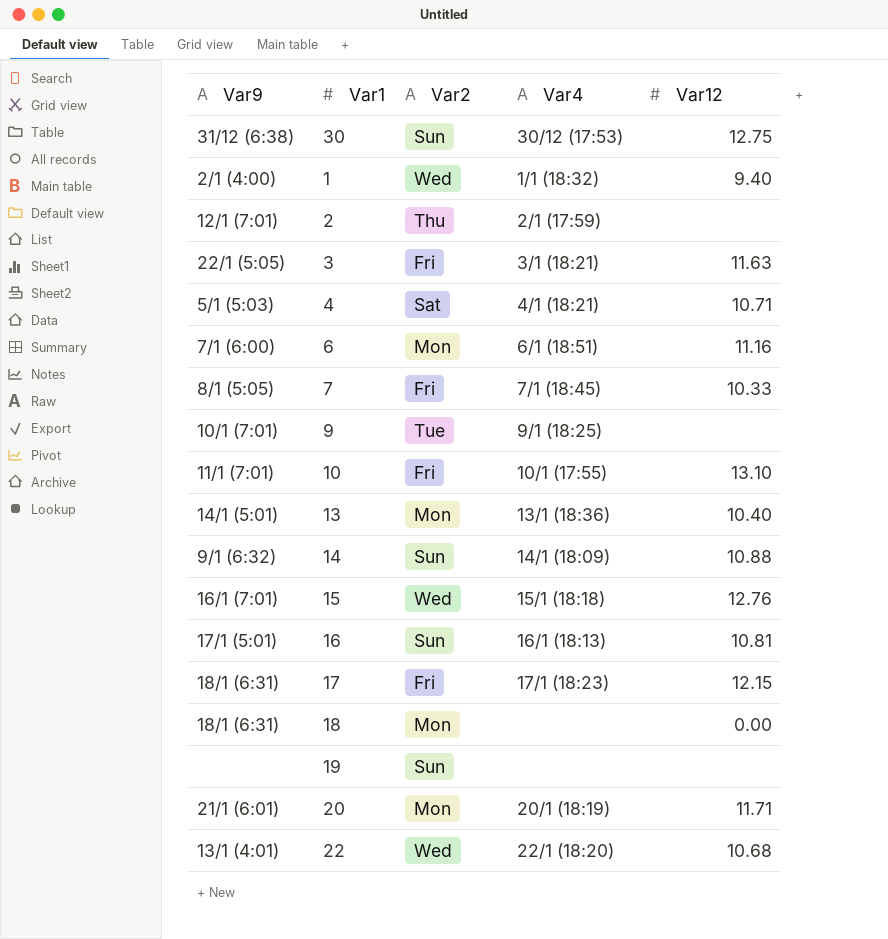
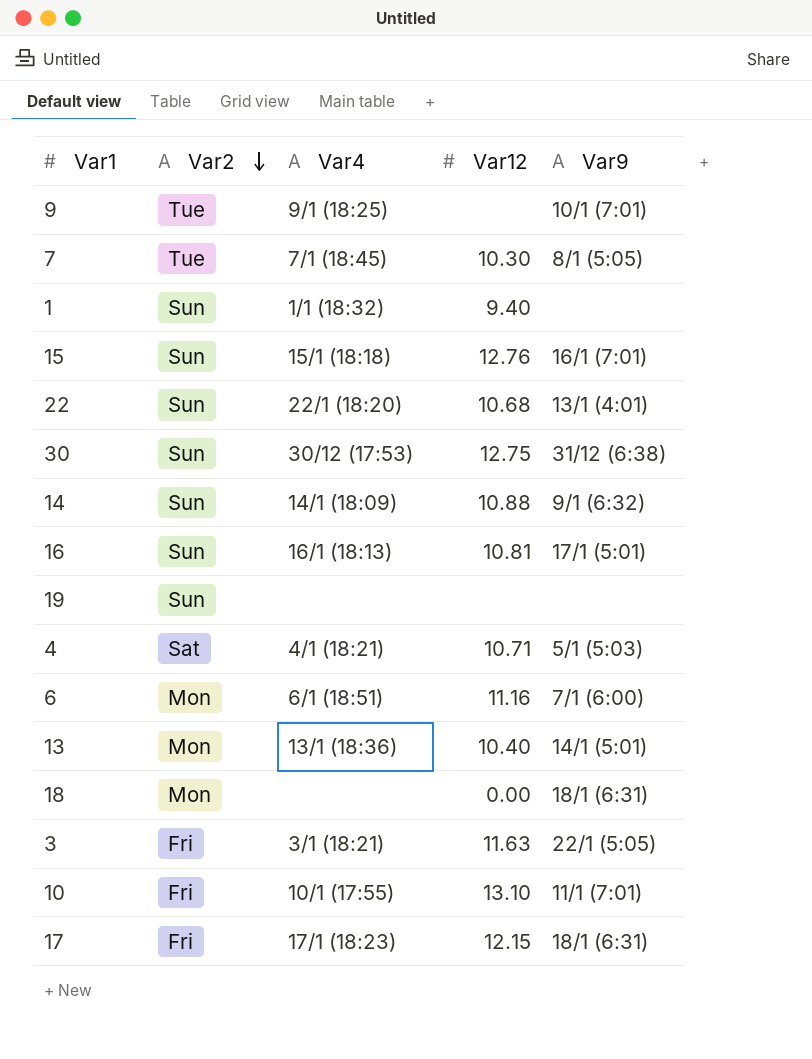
row order: none -> Var2 descending
column Var9 | position: 1 -> 5
row 2: 12/1 (7:01) | Thu | 2/1 (17:59) | none -> none
row 20: 21/1 (6:01) | Mon | 20/1 (18:19) | 11.71 -> none
7 | Var2: Fri -> Tue
7 | Var12: 10.33 -> 10.30
1 | Var2: Wed -> Sun
1 | Var9: 2/1 (4:00) -> none
15 | Var2: Wed -> Sun
22 | Var2: Wed -> Sun

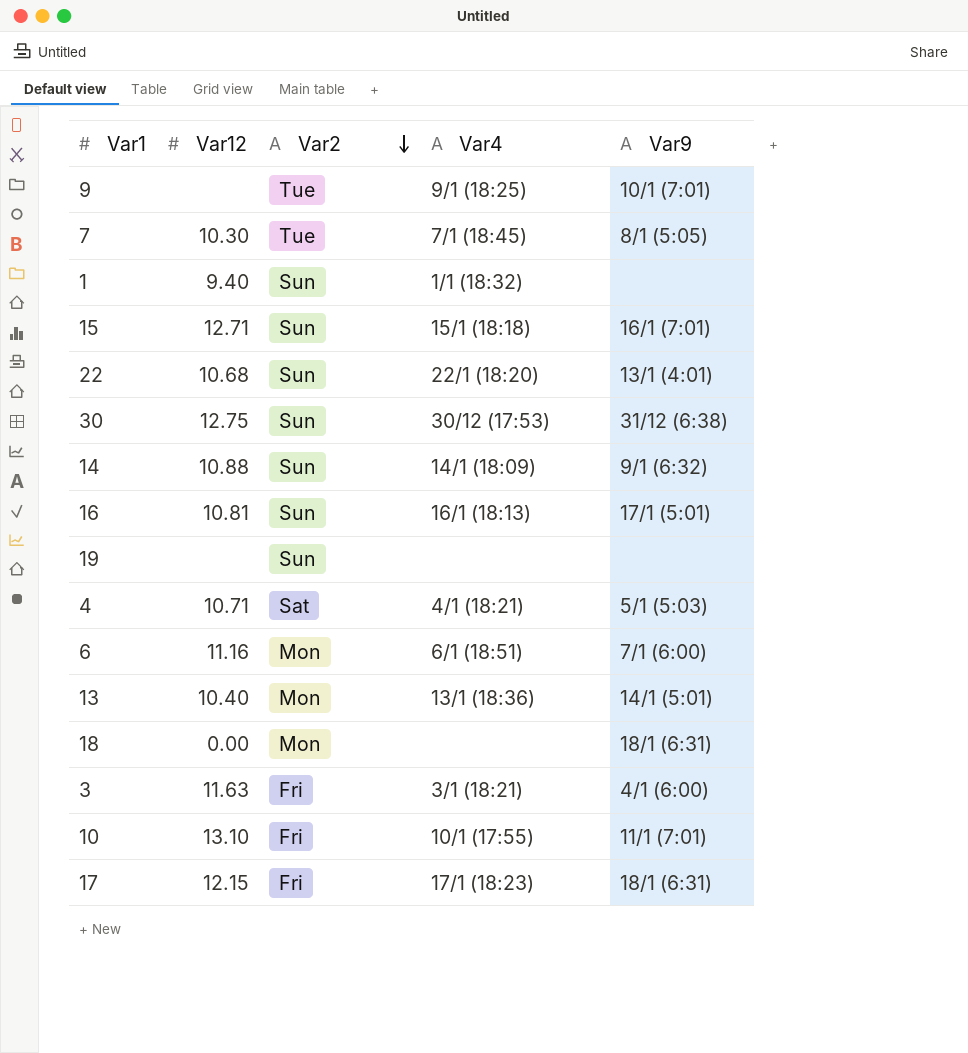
column Var12 | position: 4 -> 2
15 | Var12: 12.76 -> 12.71
3 | Var9: 22/1 (5:05) -> 4/1 (6:00)

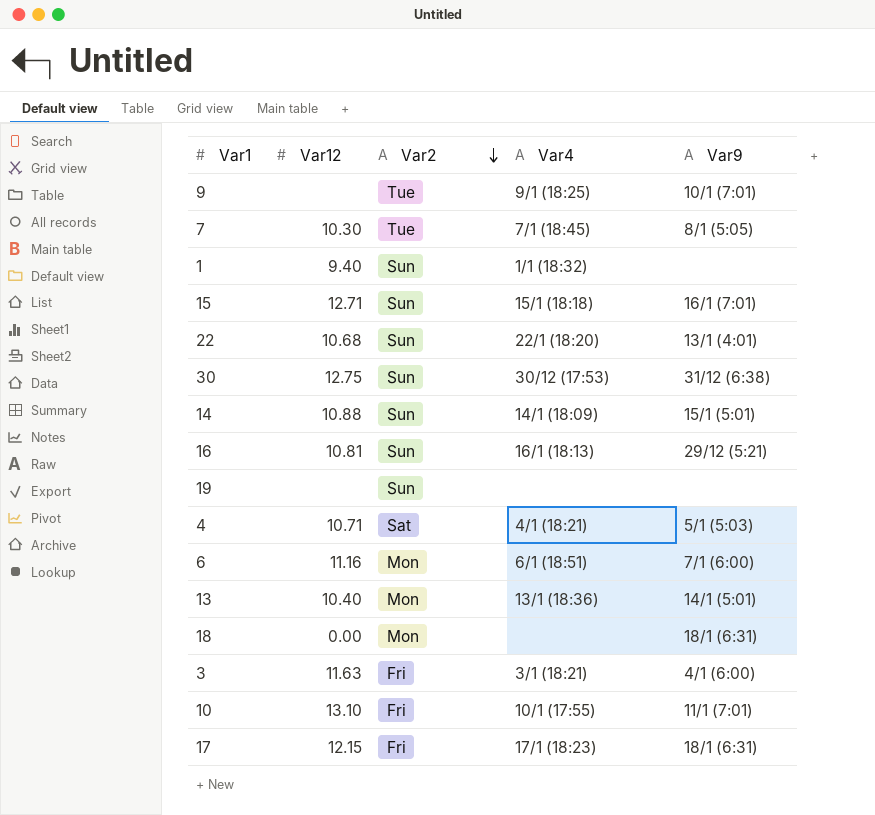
14 | Var9: 9/1 (6:32) -> 15/1 (5:01)
16 | Var9: 17/1 (5:01) -> 29/12 (5:21)

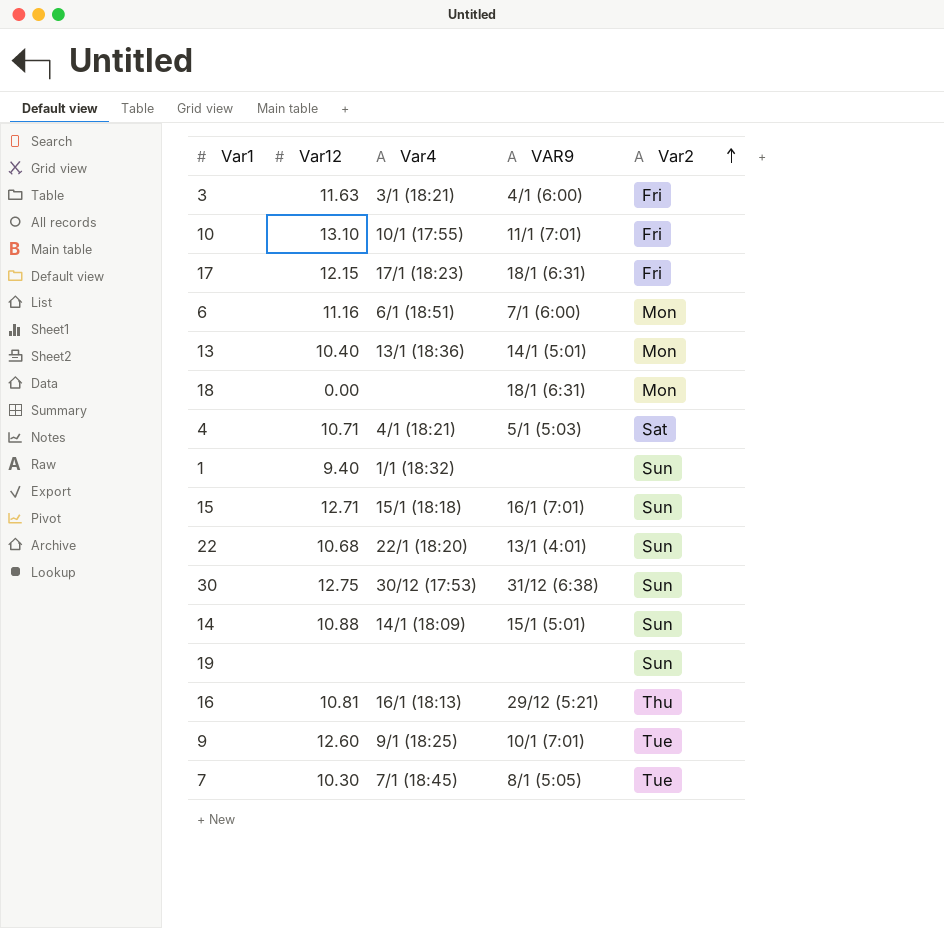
row order: Var2 descending -> Var2 ascending
column name: Var9 -> VAR9
column Var2 | position: 3 -> 5
16 | Var2: Sun -> Thu
9 | Var12: none -> 12.60

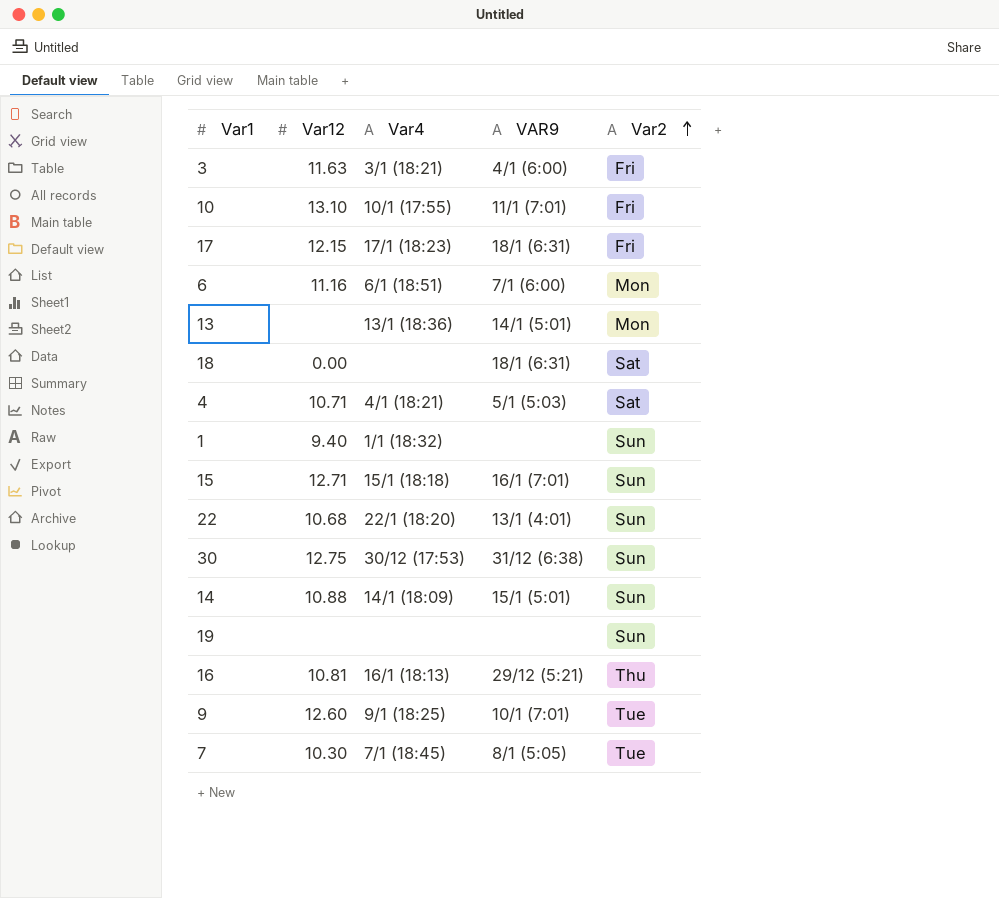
13 | Var12: 10.40 -> none
18 | Var2: Mon -> Sat

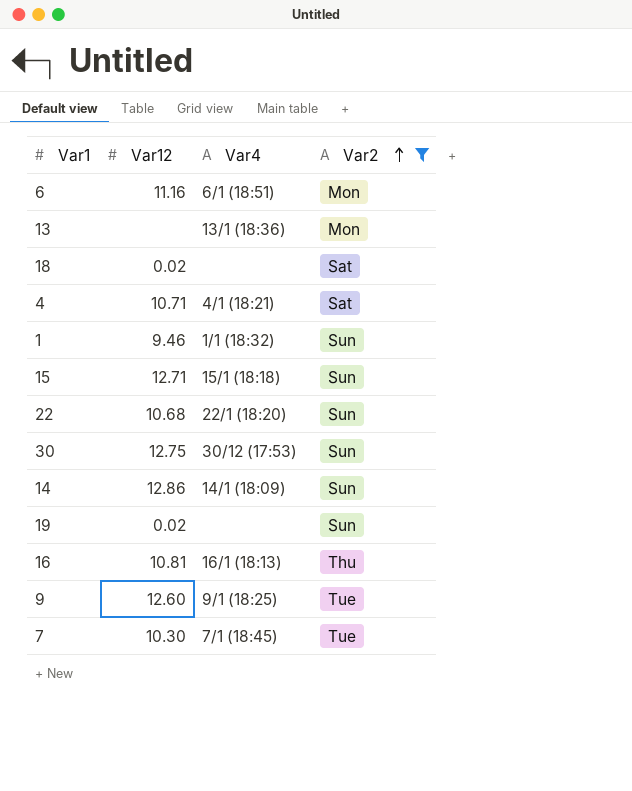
filter: none -> Var2 != Fri
column VAR9 | position: 4 -> none
18 | Var12: 0.00 -> 0.02
1 | Var12: 9.40 -> 9.46
14 | Var12: 10.88 -> 12.86
19 | Var12: none -> 0.02

